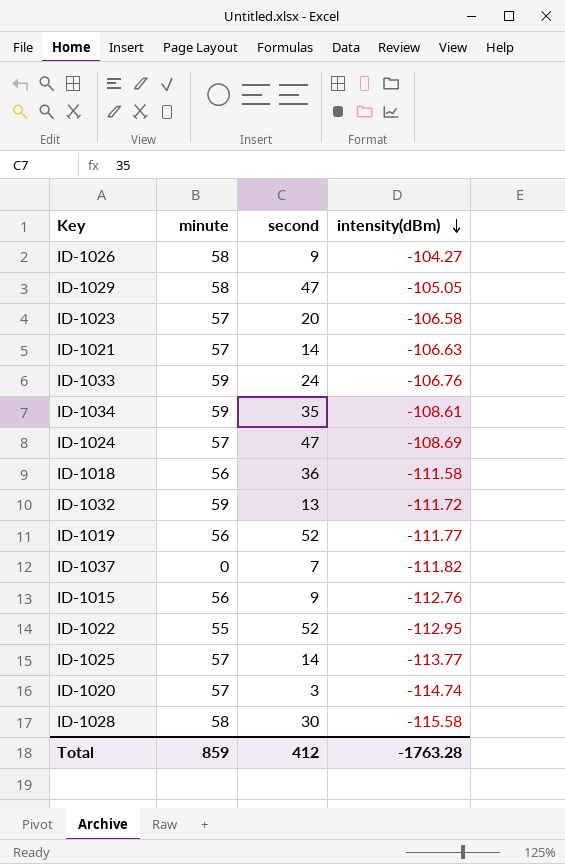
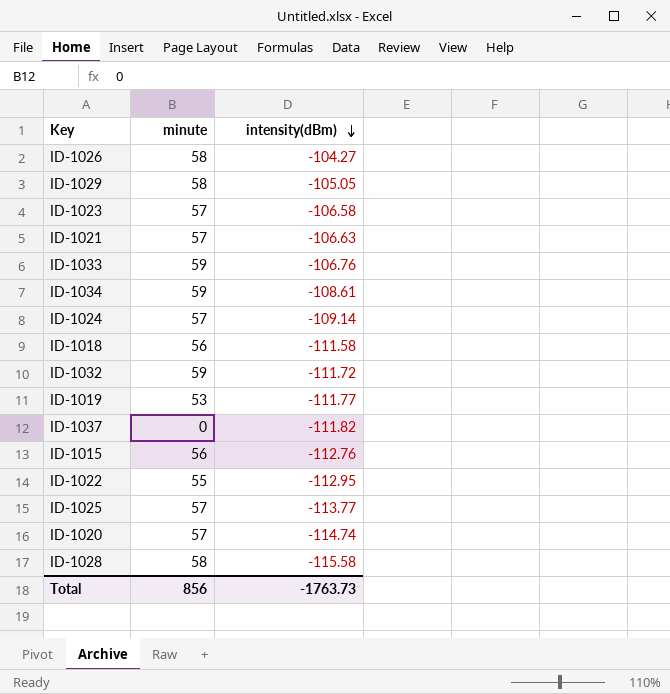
column second | position: 3 -> none
ID-1024 | intensity(dBm): -108.69 -> -109.14
ID-1019 | minute: 56 -> 53
Total | minute: 859 -> 856
Total | intensity(dBm): -1763.28 -> -1763.73

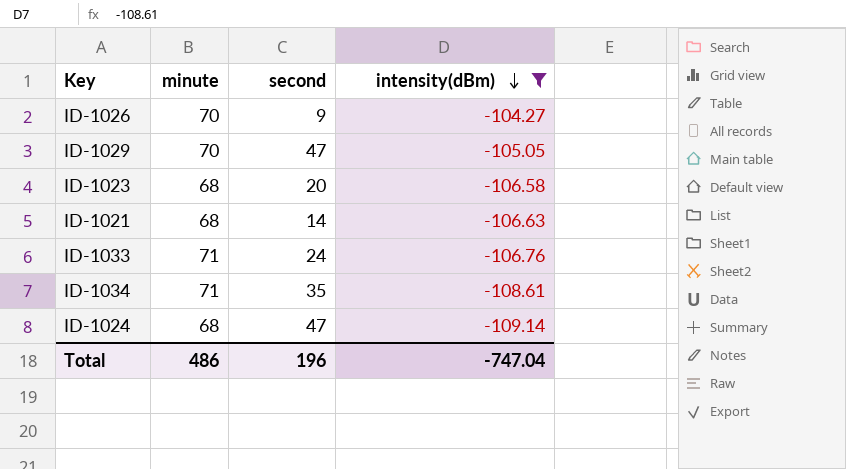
filter: none -> intensity(dBm) >= -109.14
column second | position: none -> 3
ID-1026 | minute: 58 -> 70
ID-1029 | minute: 58 -> 70
ID-1023 | minute: 57 -> 68
ID-1021 | minute: 57 -> 68
ID-1033 | minute: 59 -> 71
ID-1034 | minute: 59 -> 71
ID-1024 | minute: 57 -> 68
Total | minute: 856 -> 486
Total | intensity(dBm): -1763.73 -> -747.04

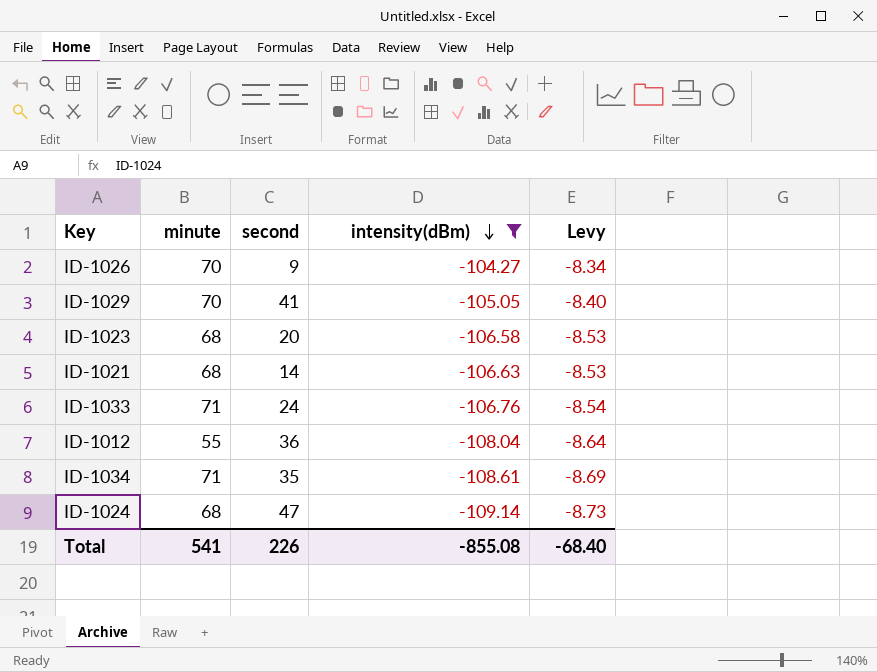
column Levy | formula: none -> [intensity(dBm)] * 0.08
ID-1029 | second: 47 -> 41
row ID-1012: none -> 55 | 36 | -108.04 | -8.64
Total | minute: 486 -> 541
Total | second: 196 -> 226
Total | intensity(dBm): -747.04 -> -855.08

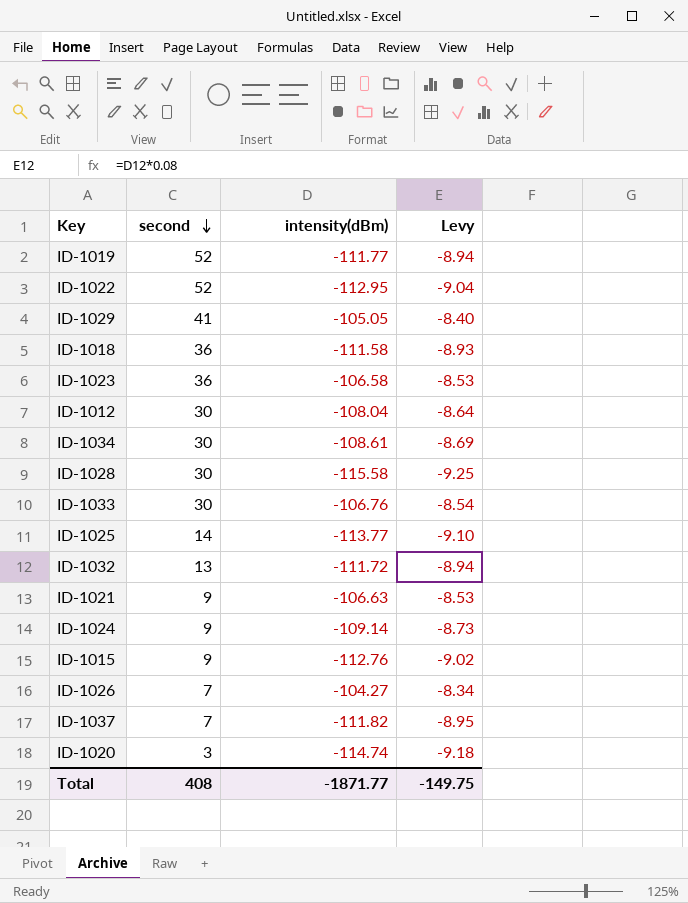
filter: intensity(dBm) >= -109.14 -> none
row order: intensity(dBm) descending -> second descending
column minute | position: 2 -> none
ID-1023 | second: 20 -> 36
ID-1012 | second: 36 -> 30
ID-1034 | second: 35 -> 30
ID-1033 | second: 24 -> 30
ID-1021 | second: 14 -> 9
ID-1024 | second: 47 -> 9
ID-1026 | second: 9 -> 7
Total | second: 226 -> 408
Total | intensity(dBm): -855.08 -> -1871.77
Total | Levy: -68.40 -> -149.75

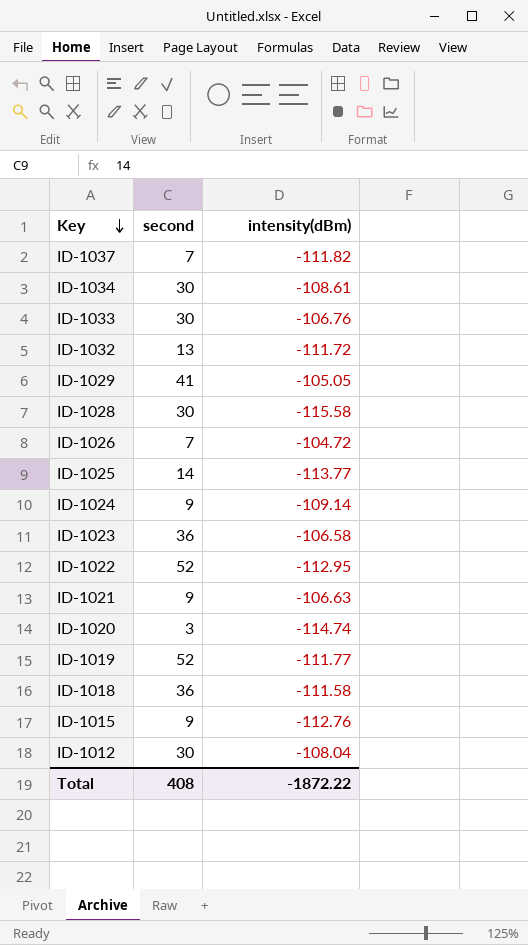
row order: second descending -> Key descending
column Levy | formula: [intensity(dBm)] * 0.08 -> none
ID-1026 | intensity(dBm): -104.27 -> -104.72
Total | intensity(dBm): -1871.77 -> -1872.22

